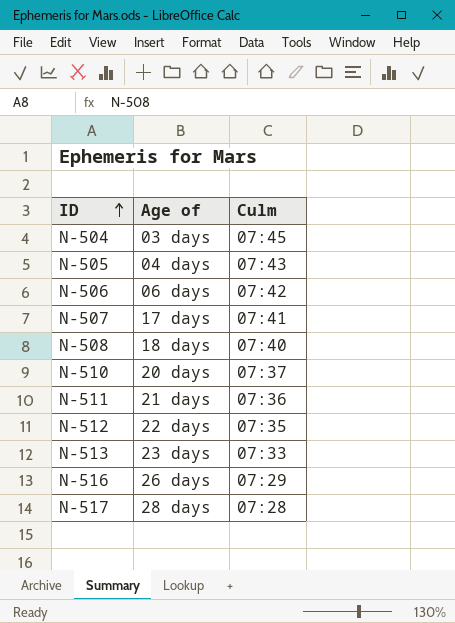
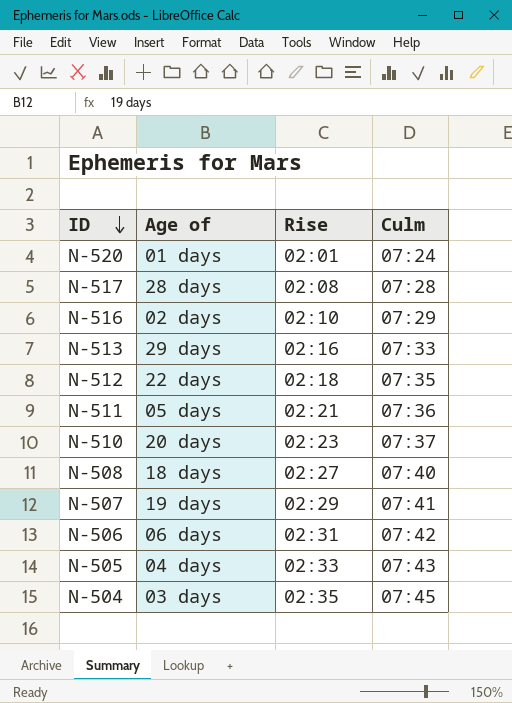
row order: ID ascending -> ID descending
column Rise | position: none -> 3
row N-520: none -> 01 days | 02:01 | 07:24
N-516 | Age of: 26 days -> 02 days
N-513 | Age of: 23 days -> 29 days
N-511 | Age of: 21 days -> 05 days
N-507 | Age of: 17 days -> 19 days

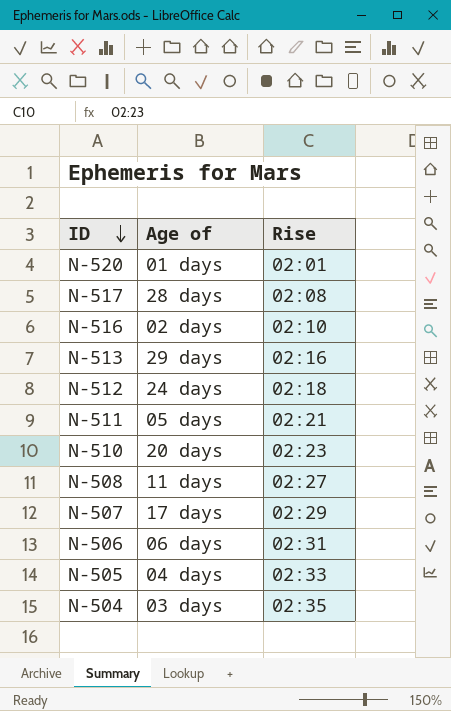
column Culm | position: 4 -> none
N-512 | Age of: 22 days -> 24 days
N-508 | Age of: 18 days -> 11 days
N-507 | Age of: 19 days -> 17 days

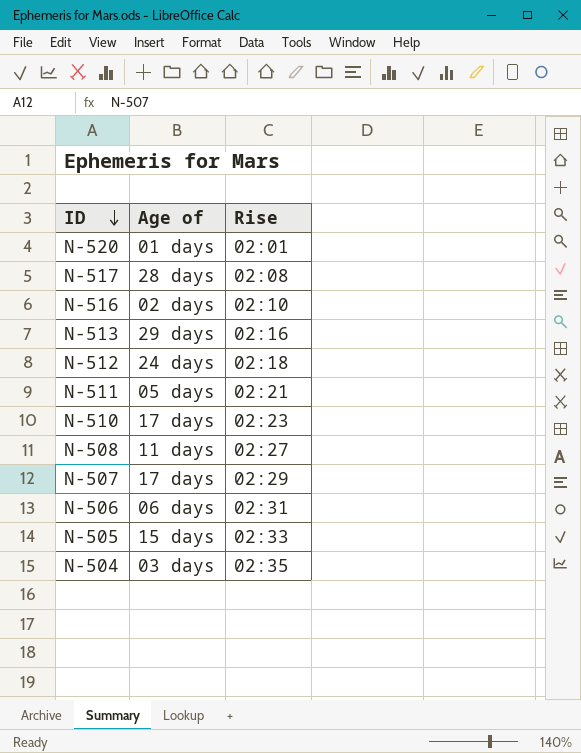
N-510 | Age of: 20 days -> 17 days
N-505 | Age of: 04 days -> 15 days

